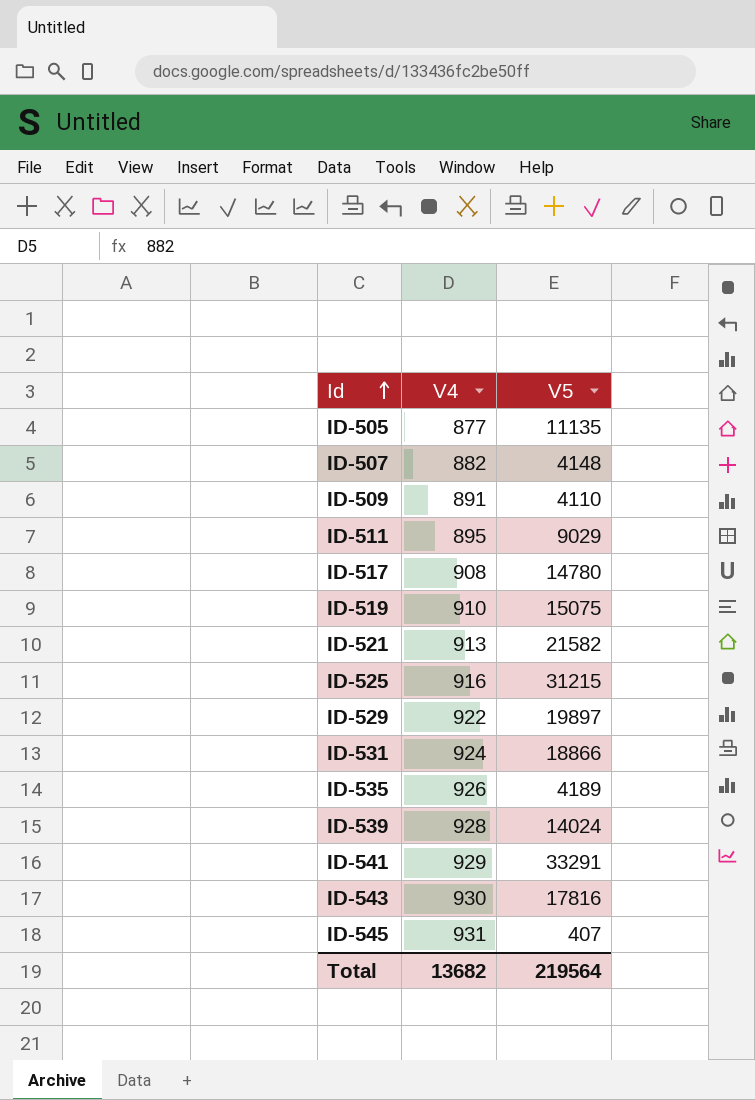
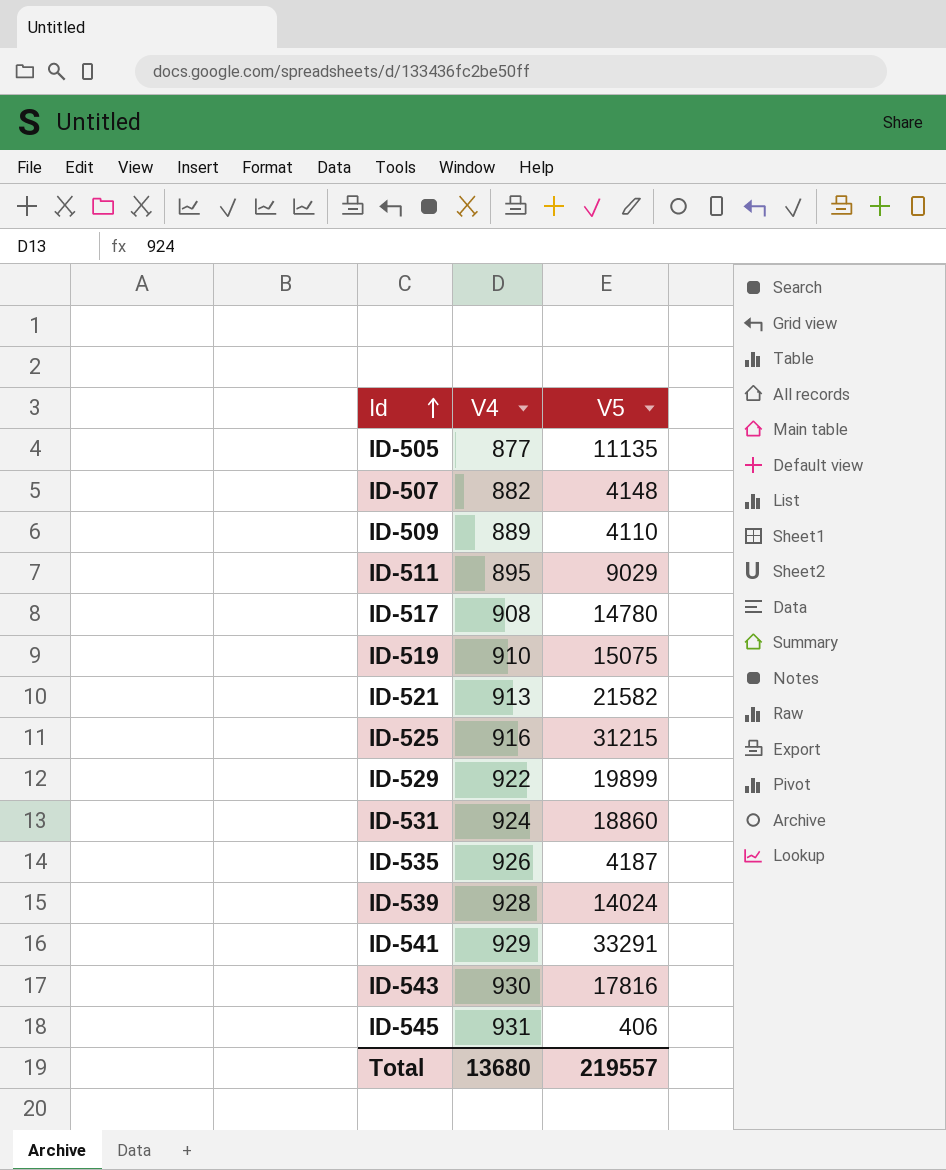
ID-509 | V4: 891 -> 889
ID-529 | V5: 19897 -> 19899
ID-531 | V5: 18866 -> 18860
ID-535 | V5: 4189 -> 4187
ID-545 | V5: 407 -> 406
Total | V4: 13682 -> 13680
Total | V5: 219564 -> 219557

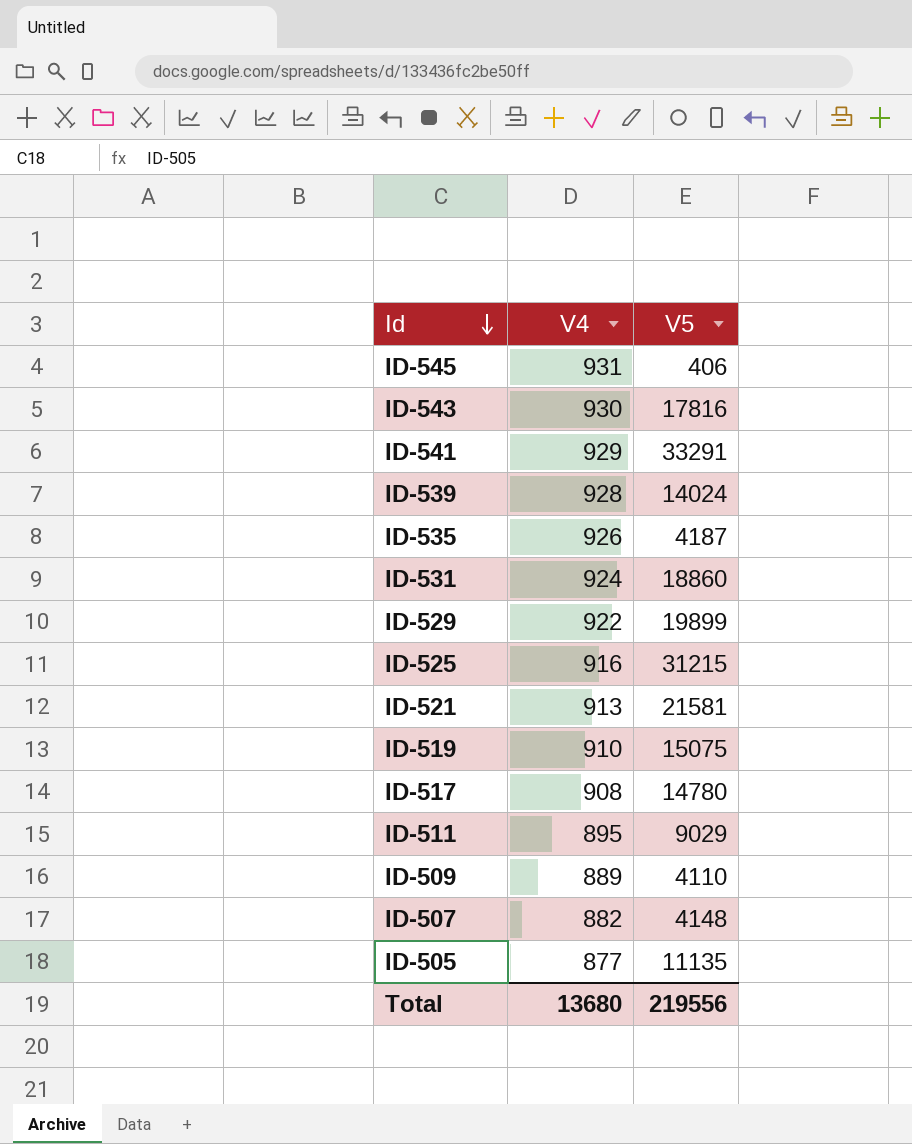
row order: Id ascending -> Id descending
ID-521 | V5: 21582 -> 21581
Total | V5: 219557 -> 219556

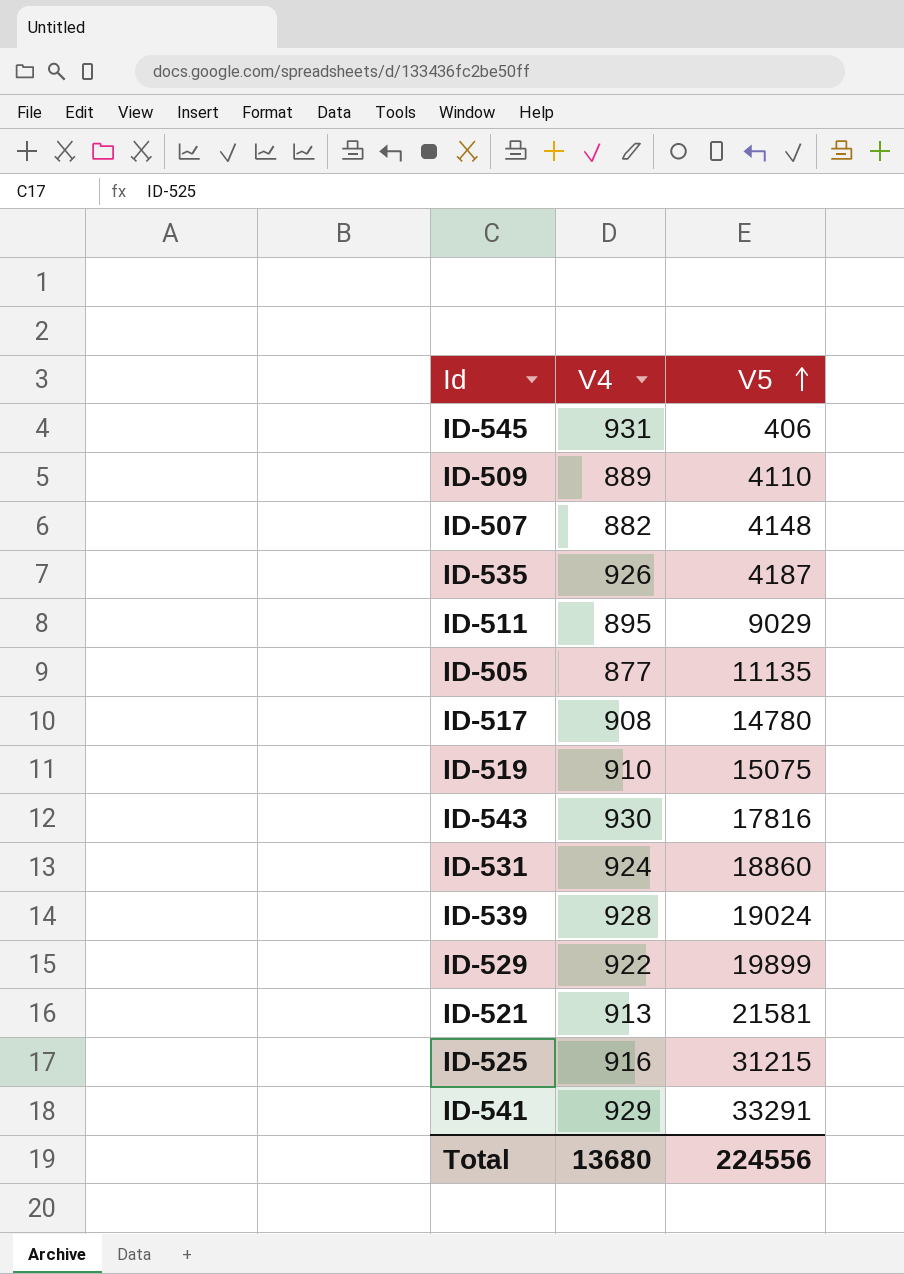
row order: Id descending -> V5 ascending
ID-539 | V5: 14024 -> 19024
Total | V5: 219556 -> 224556

